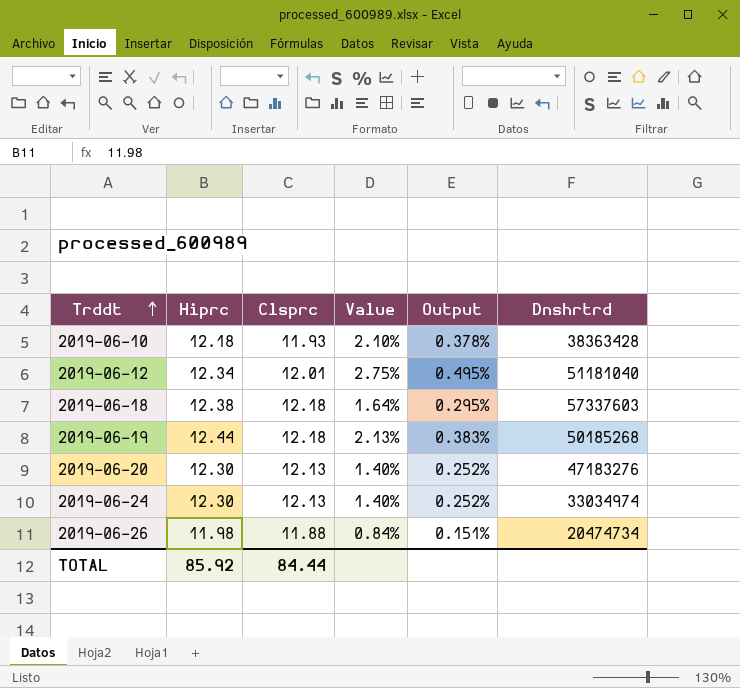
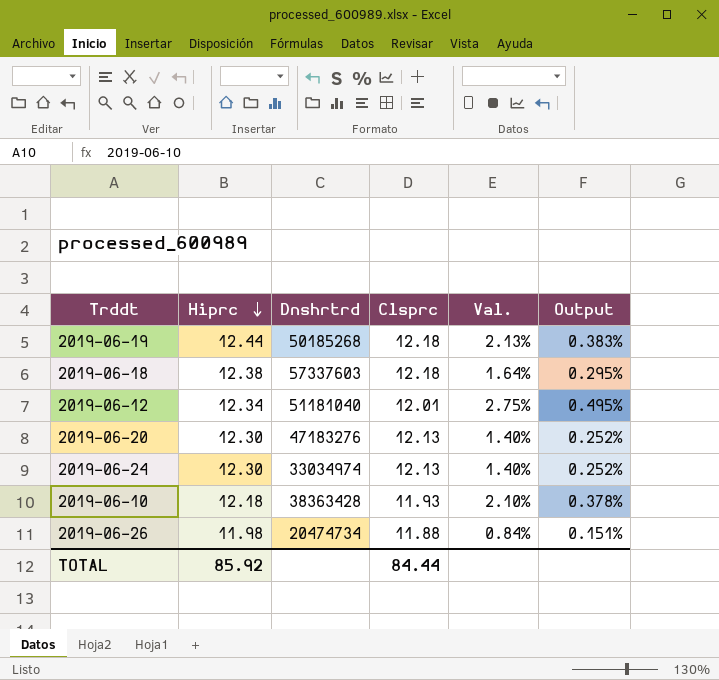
row order: Trddt ascending -> Hiprc descending
column Dnshrtrd | position: 6 -> 3
column name: Value -> Val.

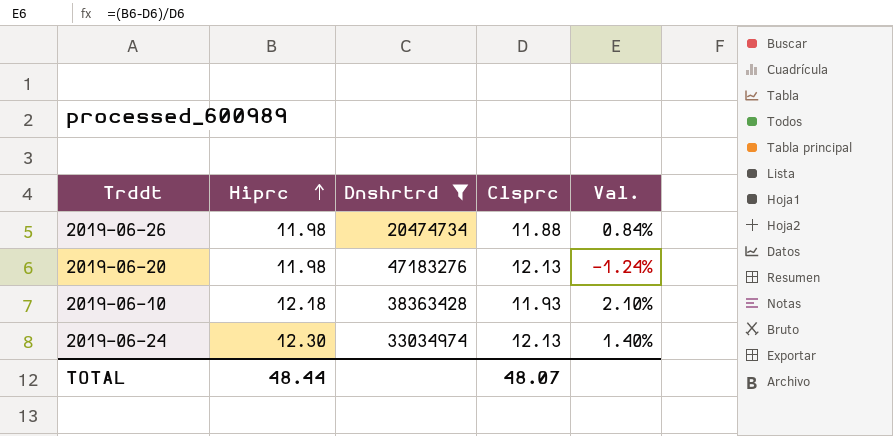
filter: none -> Dnshrtrd <= 47183276
row order: Hiprc descending -> Hiprc ascending
column Output | formula: [Val.] * 0.18 -> none
2019-06-20 | Hiprc: 12.30 -> 11.98
2019-06-20 | Val.: 1.40% -> -1.24%
TOTAL | Hiprc: 85.92 -> 48.44
TOTAL | Clsprc: 84.44 -> 48.07

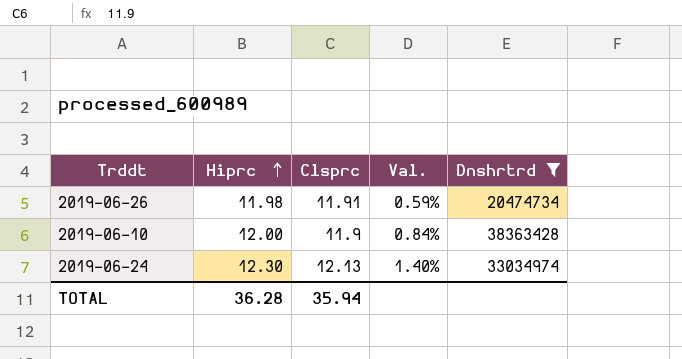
column Dnshrtrd | position: 3 -> 5
row 2019-06-20: 11.98 | 47183276 | 12.13 | -1.24% -> none
2019-06-26 | Clsprc: 11.88 -> 11.91
2019-06-26 | Val.: 0.84% -> 0.59%
2019-06-10 | Hiprc: 12.18 -> 12.00
2019-06-10 | Clsprc: 11.93 -> 11.9
2019-06-10 | Val.: 2.10% -> 0.84%
TOTAL | Hiprc: 48.44 -> 36.28
TOTAL | Clsprc: 48.07 -> 35.94

